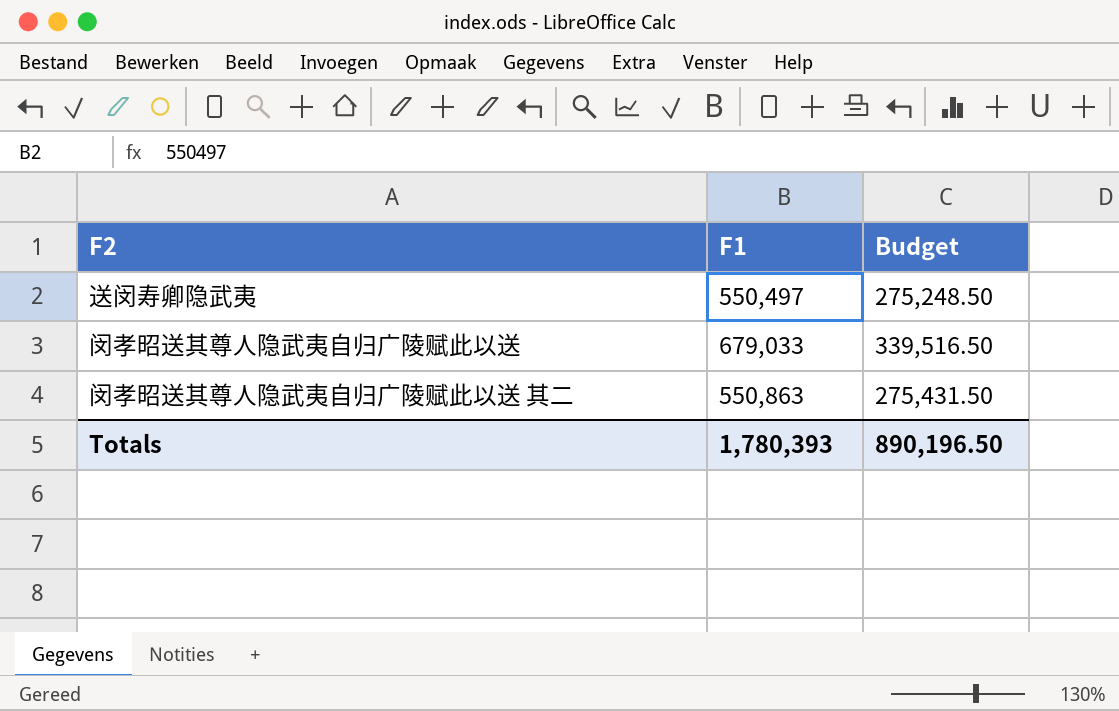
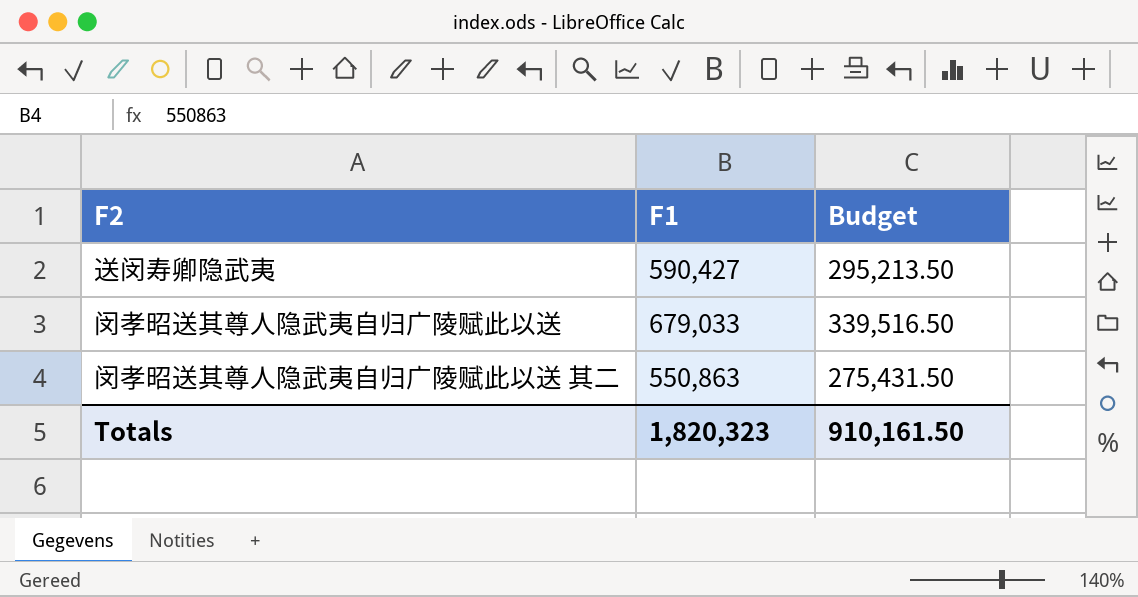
送闵寿卿隐武夷 | F1: 550,497 -> 590,427
送闵寿卿隐武夷 | Budget: 275,248.50 -> 295,213.50
Totals | F1: 1,780,393 -> 1,820,323
Totals | Budget: 890,196.50 -> 910,161.50

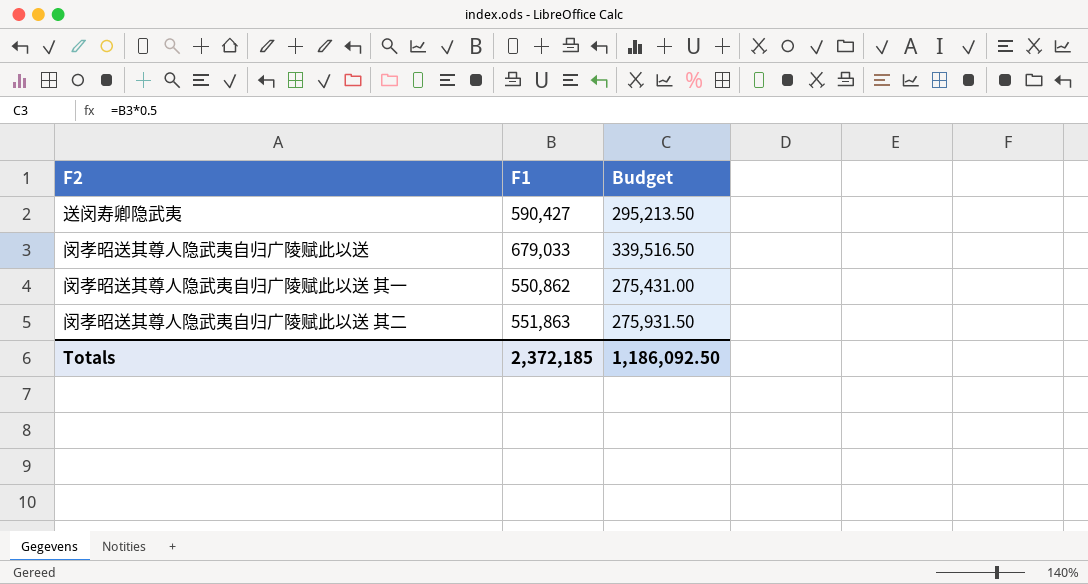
row 闵孝昭送其尊人隐武夷自归广陵赋此以送 其一: none -> 550,862 | 275,431.00
闵孝昭送其尊人隐武夷自归广陵赋此以送 其二 | F1: 550,863 -> 551,863
闵孝昭送其尊人隐武夷自归广陵赋此以送 其二 | Budget: 275,431.50 -> 275,931.50
Totals | F1: 1,820,323 -> 2,372,185
Totals | Budget: 910,161.50 -> 1,186,092.50

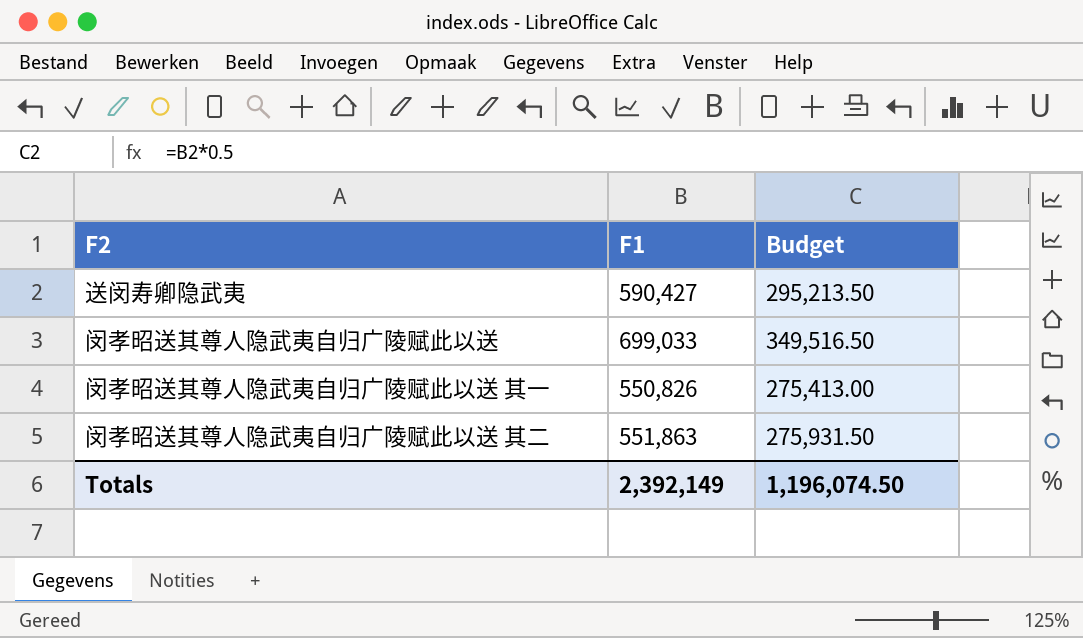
闵孝昭送其尊人隐武夷自归广陵赋此以送 | F1: 679,033 -> 699,033
闵孝昭送其尊人隐武夷自归广陵赋此以送 | Budget: 339,516.50 -> 349,516.50
闵孝昭送其尊人隐武夷自归广陵赋此以送 其一 | F1: 550,862 -> 550,826
闵孝昭送其尊人隐武夷自归广陵赋此以送 其一 | Budget: 275,431.00 -> 275,413.00
Totals | F1: 2,372,185 -> 2,392,149
Totals | Budget: 1,186,092.50 -> 1,196,074.50

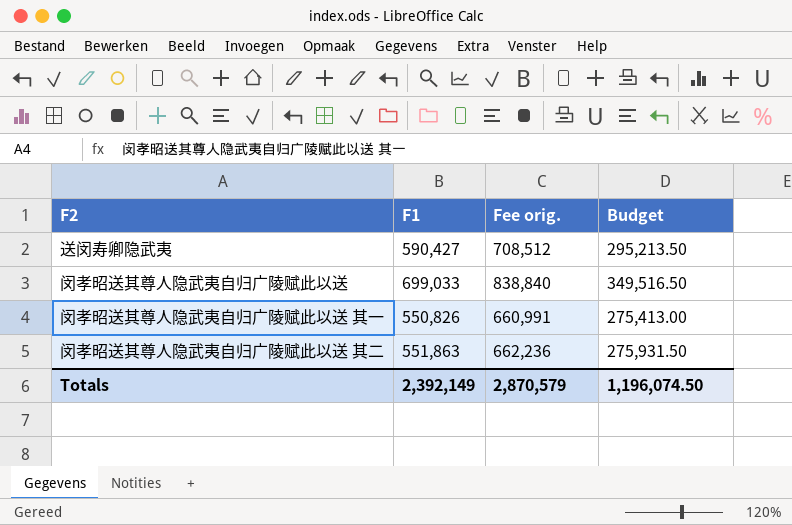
column Fee orig. | formula: none -> [F1] * 1.2

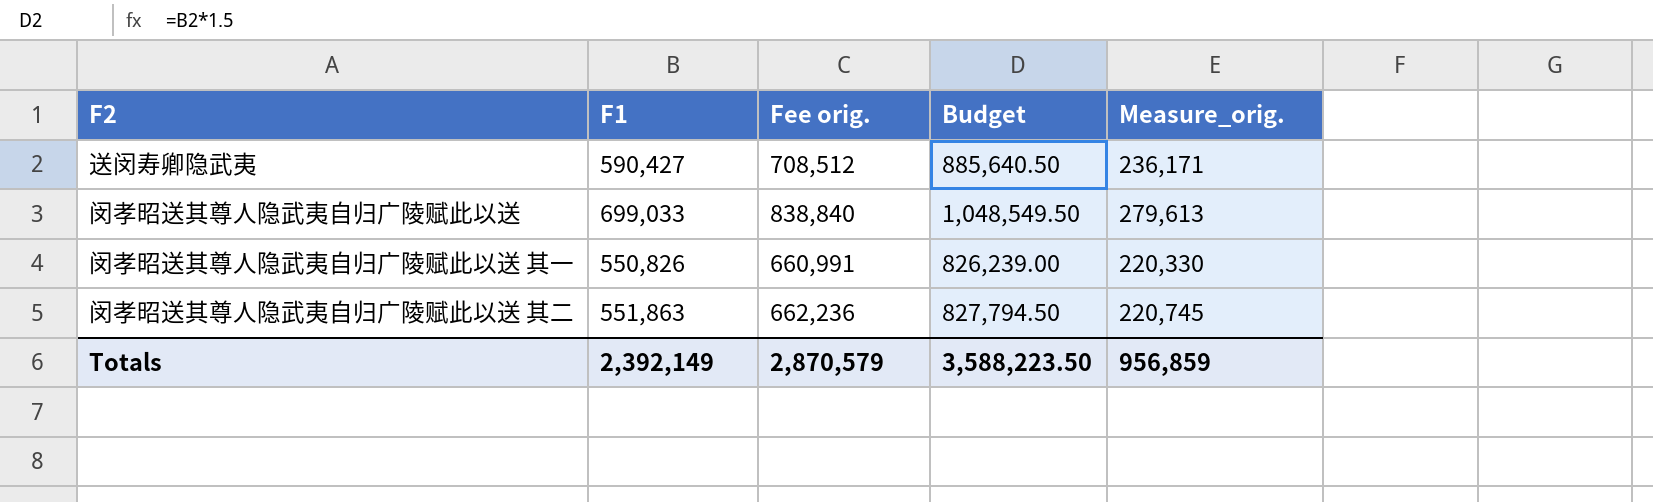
column Budget | formula: [F1] * 0.5 -> [F1] * 1.5
column Measure_orig. | formula: none -> [F1] * 0.4
Totals | Budget: 1,196,074.50 -> 3,588,223.50

